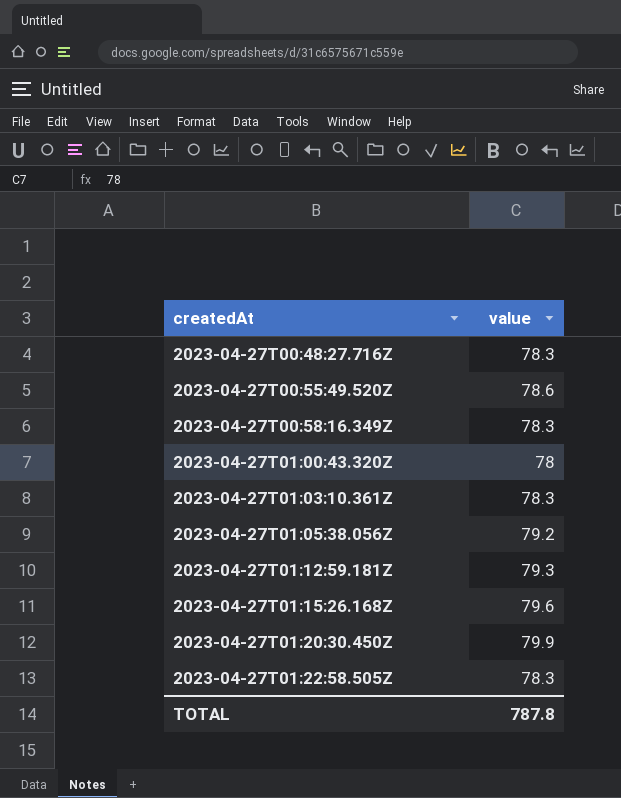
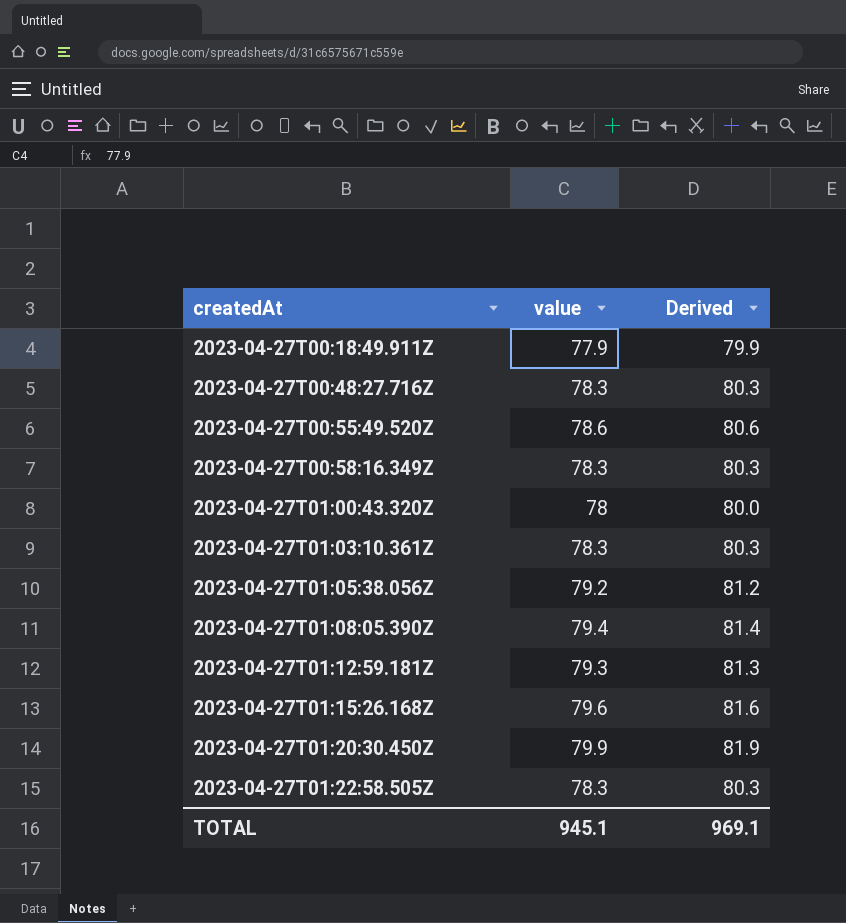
column Derived | formula: none -> [value] + 2
row 2023-04-27T00:18:49.911Z: none -> 77.9 | 79.9
row 2023-04-27T01:08:05.390Z: none -> 79.4 | 81.4
TOTAL | value: 787.8 -> 945.1

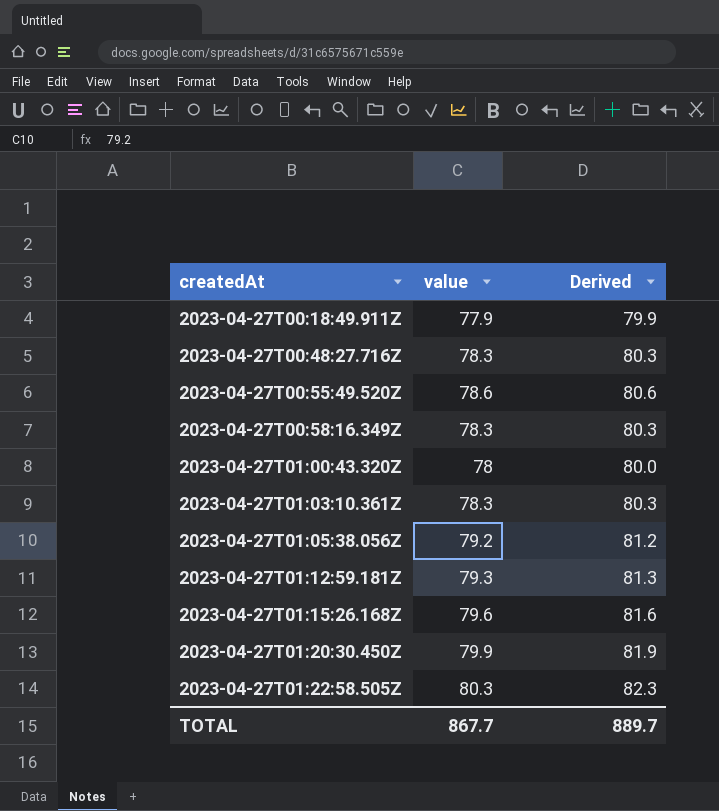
row 2023-04-27T01:08:05.390Z: 79.4 | 81.4 -> none
2023-04-27T01:22:58.505Z | value: 78.3 -> 80.3
2023-04-27T01:22:58.505Z | Derived: 80.3 -> 82.3
TOTAL | value: 945.1 -> 867.7
TOTAL | Derived: 969.1 -> 889.7

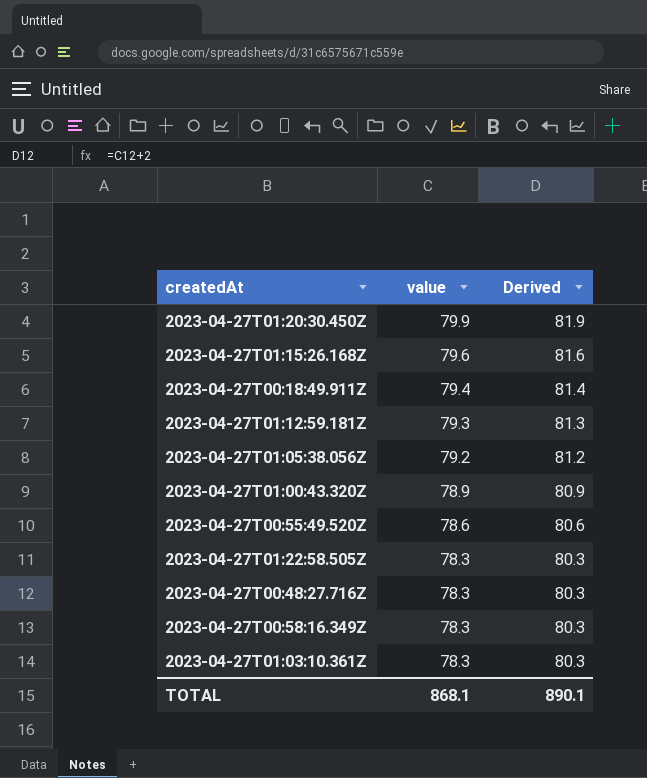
row order: createdAt ascending -> value descending
2023-04-27T00:18:49.911Z | value: 77.9 -> 79.4
2023-04-27T00:18:49.911Z | Derived: 79.9 -> 81.4
2023-04-27T01:00:43.320Z | value: 78 -> 78.9
2023-04-27T01:00:43.320Z | Derived: 80.0 -> 80.9
2023-04-27T01:22:58.505Z | value: 80.3 -> 78.3
2023-04-27T01:22:58.505Z | Derived: 82.3 -> 80.3
TOTAL | value: 867.7 -> 868.1
TOTAL | Derived: 889.7 -> 890.1

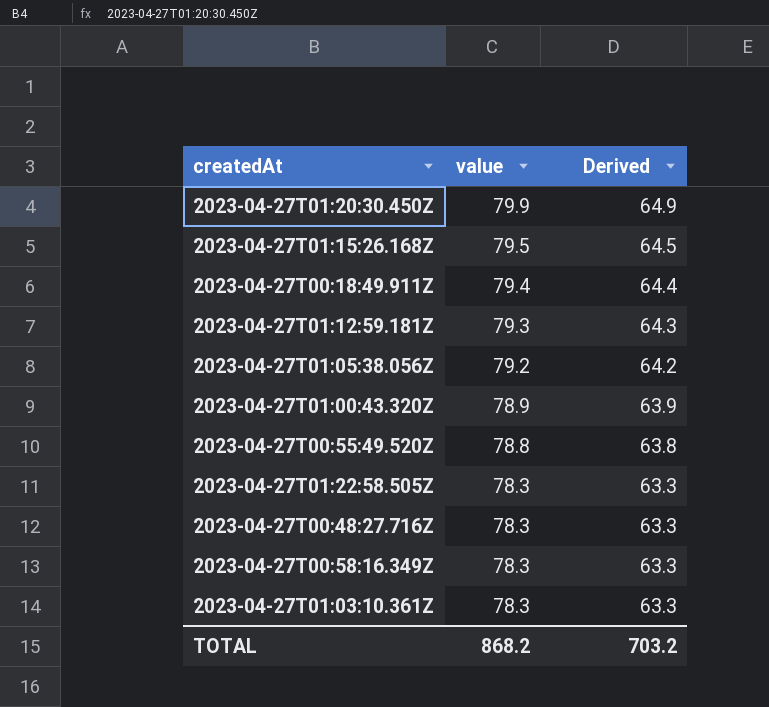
column Derived | formula: [value] + 2 -> [value] - 15
2023-04-27T01:15:26.168Z | value: 79.6 -> 79.5
2023-04-27T00:55:49.520Z | value: 78.6 -> 78.8
TOTAL | value: 868.1 -> 868.2
TOTAL | Derived: 890.1 -> 703.2

